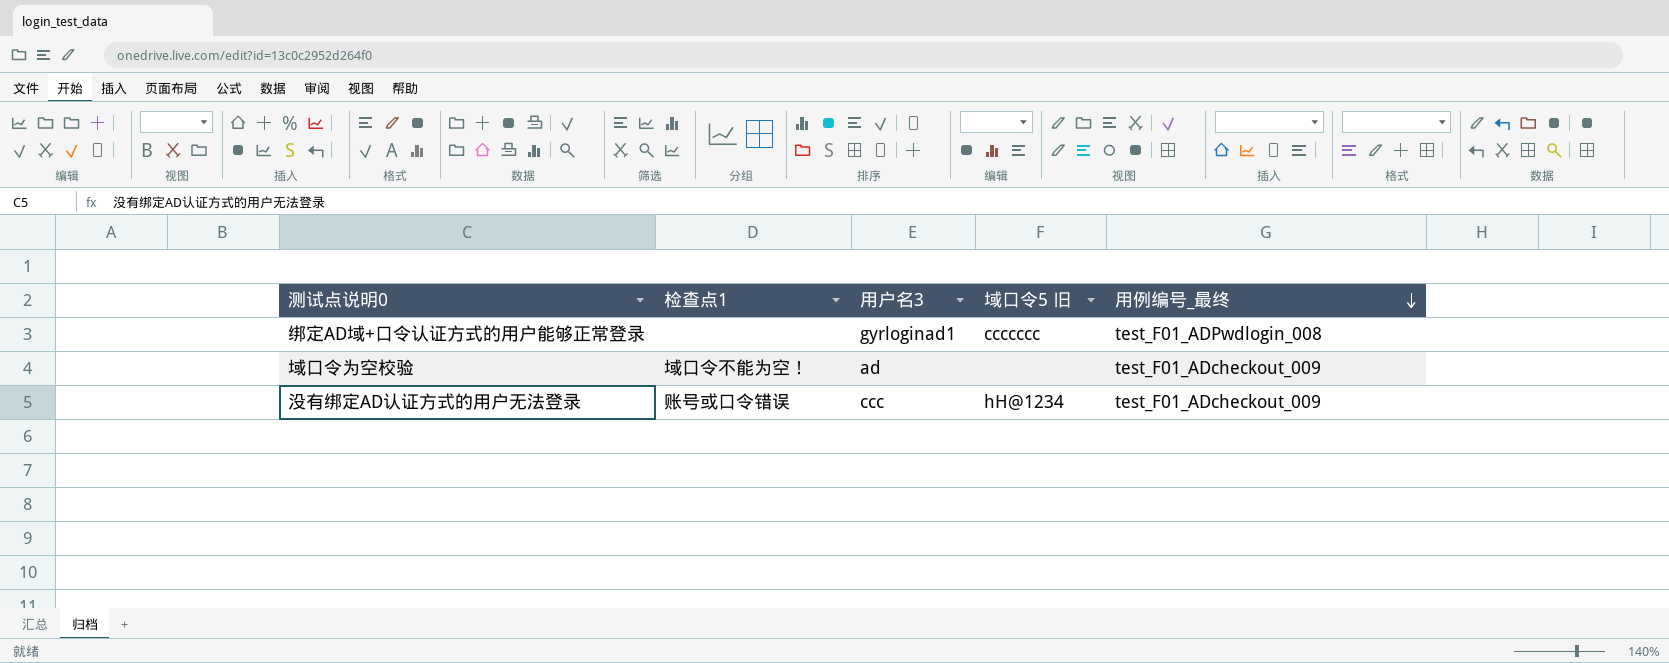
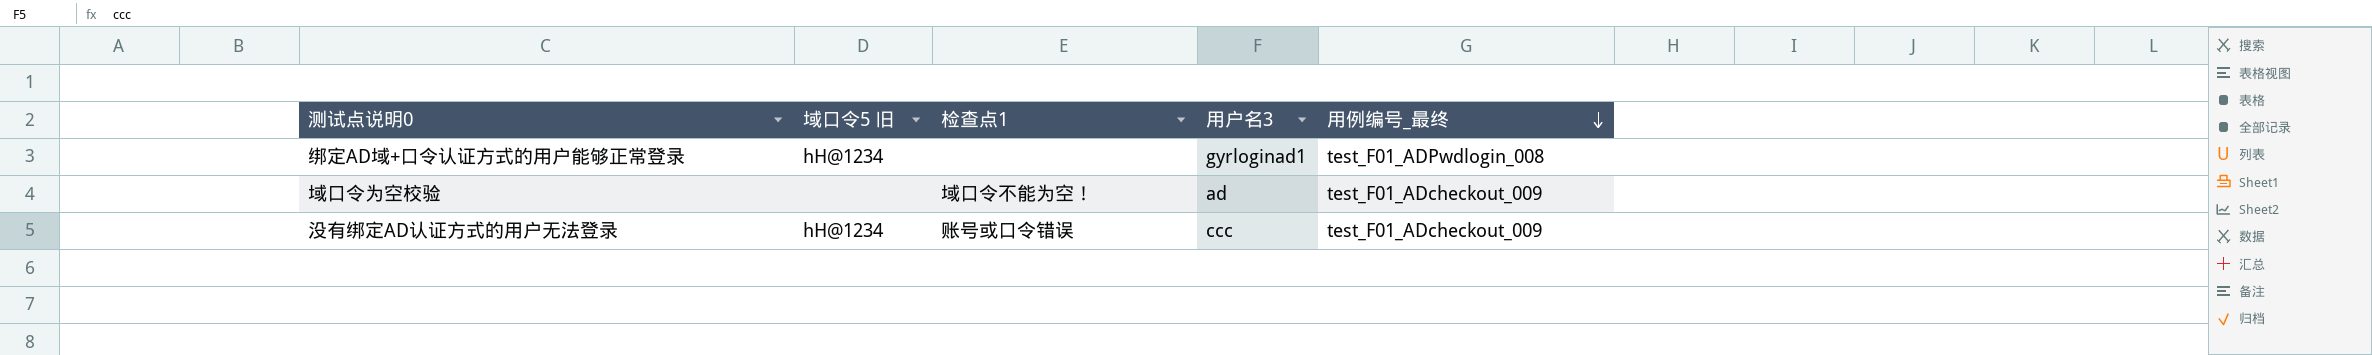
column 域口令5 旧 | position: 4 -> 2
绑定AD域+口令认证方式的用户能够正常登录 | 域口令5 旧: ccccccc -> hH@1234

